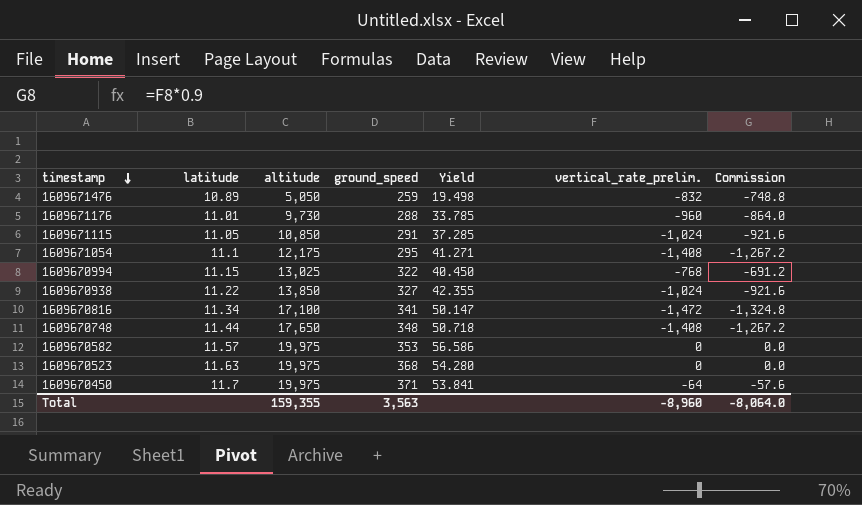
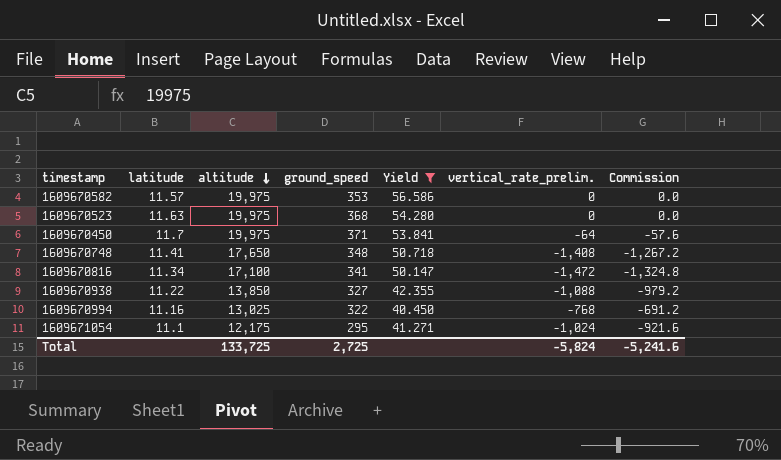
filter: none -> Yield >= 40.450
row order: timestamp descending -> altitude descending
1609670748 | latitude: 11.44 -> 11.41
1609670938 | vertical_rate_prelim.: -1,024 -> -1,088
1609670938 | Commission: -921.6 -> -979.2
1609670994 | latitude: 11.15 -> 11.16
1609671054 | vertical_rate_prelim.: -1,408 -> -1,024
1609671054 | Commission: -1,267.2 -> -921.6
Total | altitude: 159,355 -> 133,725
Total | ground_speed: 3,563 -> 2,725
Total | vertical_rate_prelim.: -8,960 -> -5,824
Total | Commission: -8,064.0 -> -5,241.6

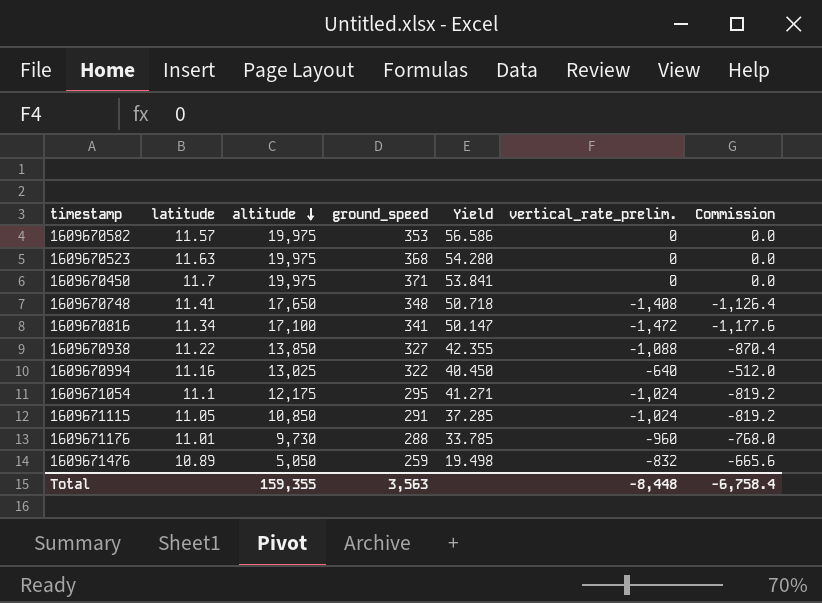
filter: Yield >= 40.450 -> none
column Commission | formula: [vertical_rate_prelim.] * 0.9 -> [vertical_rate_prelim.] * 0.8
1609670450 | vertical_rate_prelim.: -64 -> 0
1609670994 | vertical_rate_prelim.: -768 -> -640
Total | altitude: 133,725 -> 159,355
Total | ground_speed: 2,725 -> 3,563
Total | vertical_rate_prelim.: -5,824 -> -8,448
Total | Commission: -5,241.6 -> -6,758.4

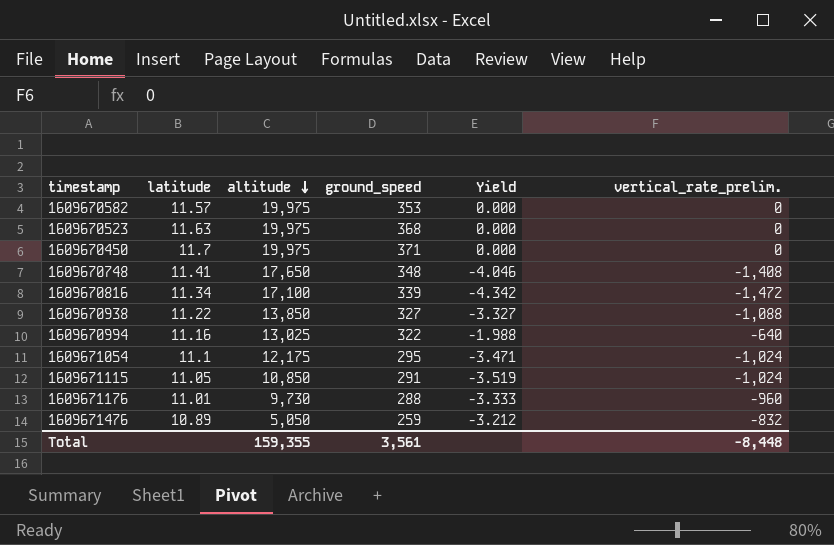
column Commission | formula: [vertical_rate_prelim.] * 0.8 -> none
column Yield | formula: [altitude] / [ground_speed] -> [vertical_rate_prelim.] / [ground_speed]
1609670816 | ground_speed: 341 -> 339
Total | ground_speed: 3,563 -> 3,561

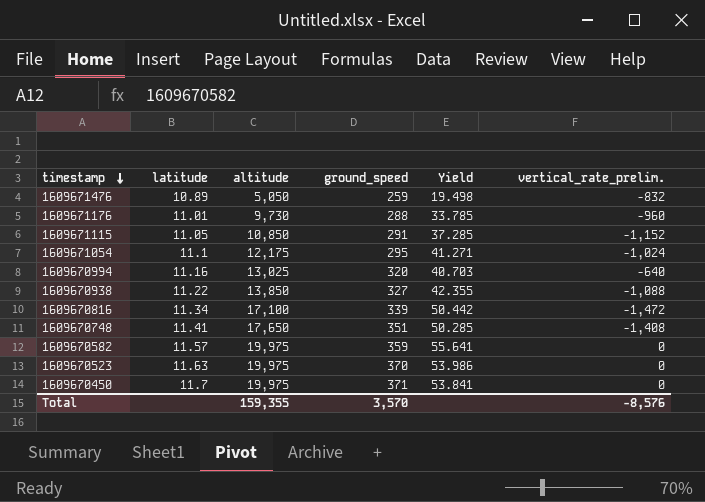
row order: altitude descending -> timestamp descending
column Yield | formula: [vertical_rate_prelim.] / [ground_speed] -> [altitude] / [ground_speed]
1609671115 | vertical_rate_prelim.: -1,024 -> -1,152
1609670994 | ground_speed: 322 -> 320
1609670748 | ground_speed: 348 -> 351
1609670582 | ground_speed: 353 -> 359
1609670523 | ground_speed: 368 -> 370
Total | ground_speed: 3,561 -> 3,570
Total | vertical_rate_prelim.: -8,448 -> -8,576

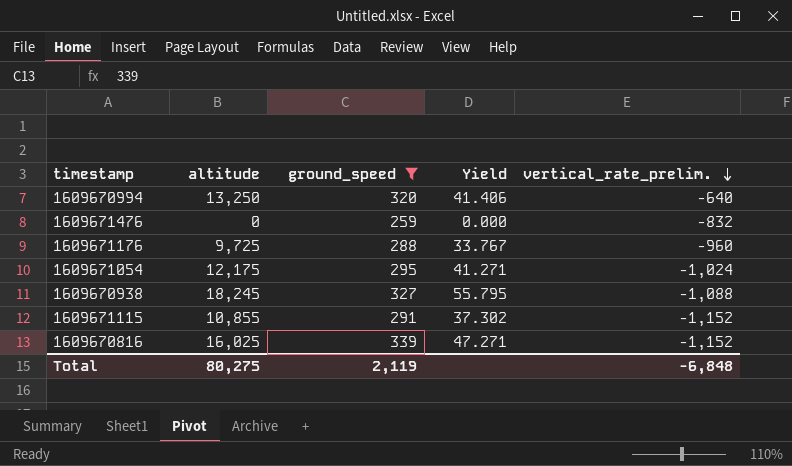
filter: none -> ground_speed <= 339
row order: timestamp descending -> vertical_rate_prelim. descending
column latitude | position: 2 -> none
1609670994 | altitude: 13,025 -> 13,250
1609670994 | Yield: 40.703 -> 41.406
1609671476 | altitude: 5,050 -> 0
1609671476 | Yield: 19.498 -> 0.000
1609671176 | altitude: 9,730 -> 9,725
1609671176 | Yield: 33.785 -> 33.767
1609670938 | altitude: 13,850 -> 18,245
1609670938 | Yield: 42.355 -> 55.795
1609671115 | altitude: 10,850 -> 10,855
1609671115 | Yield: 37.285 -> 37.302
1609670816 | altitude: 17,100 -> 16,025
1609670816 | Yield: 50.442 -> 47.271
1609670816 | vertical_rate_prelim.: -1,472 -> -1,152
Total | altitude: 159,355 -> 80,275
Total | ground_speed: 3,570 -> 2,119
Total | vertical_rate_prelim.: -8,576 -> -6,848

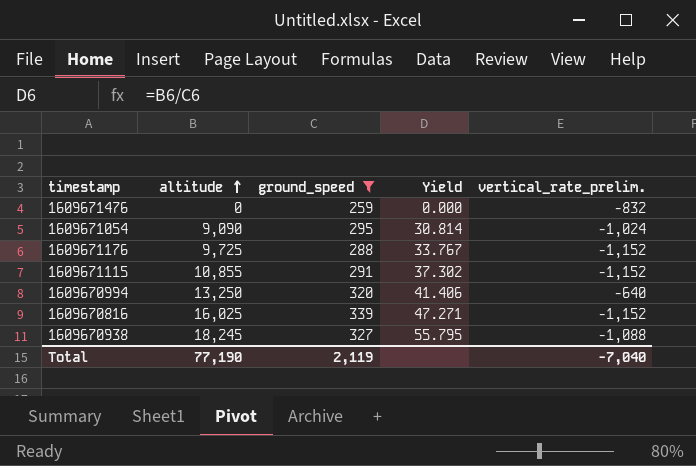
row order: vertical_rate_prelim. descending -> altitude ascending
1609671054 | altitude: 12,175 -> 9,090
1609671054 | Yield: 41.271 -> 30.814
1609671176 | vertical_rate_prelim.: -960 -> -1,152
Total | altitude: 80,275 -> 77,190
Total | vertical_rate_prelim.: -6,848 -> -7,040

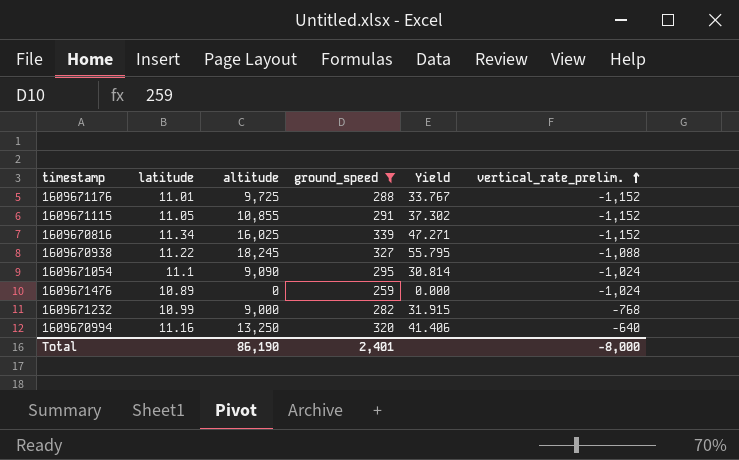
row order: altitude ascending -> vertical_rate_prelim. ascending
column latitude | position: none -> 2
1609671476 | vertical_rate_prelim.: -832 -> -1,024
row 1609671232: none -> 10.99 | 9,000 | 282 | 31.915 | -768
Total | altitude: 77,190 -> 86,190
Total | ground_speed: 2,119 -> 2,401
Total | vertical_rate_prelim.: -7,040 -> -8,000

